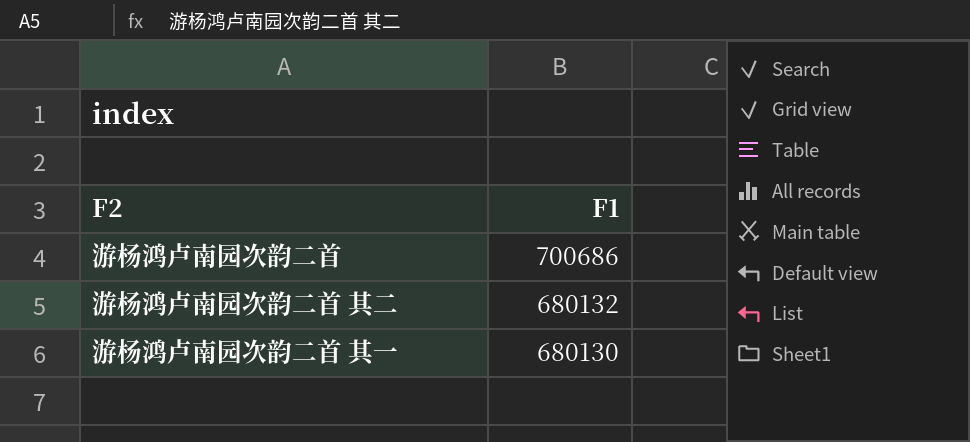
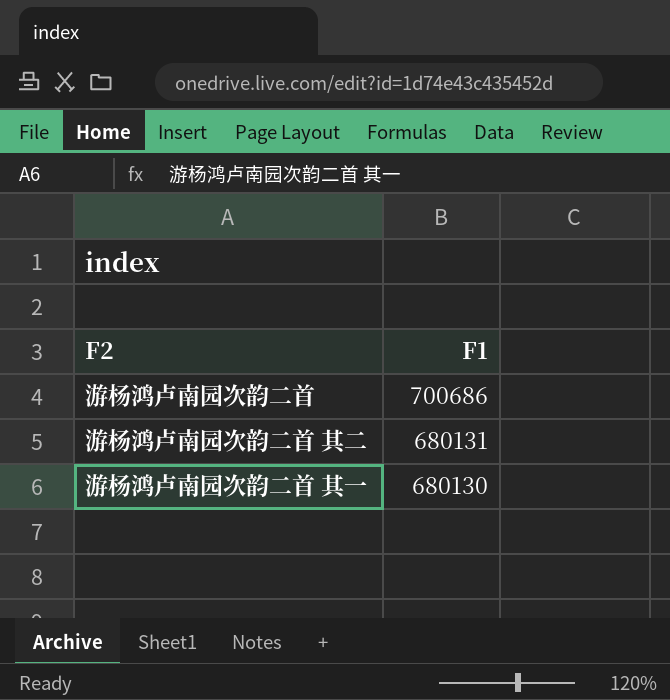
游杨鸿卢南园次韵二首 其二 | F1: 680132 -> 680131

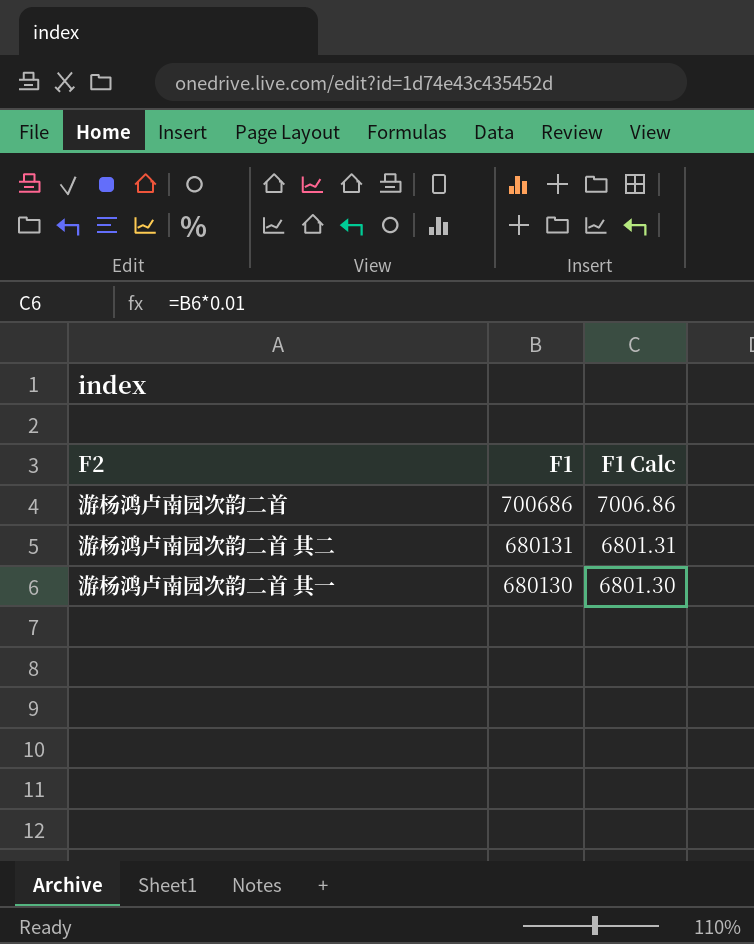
column F1 Calc | formula: none -> [F1] * 0.01

